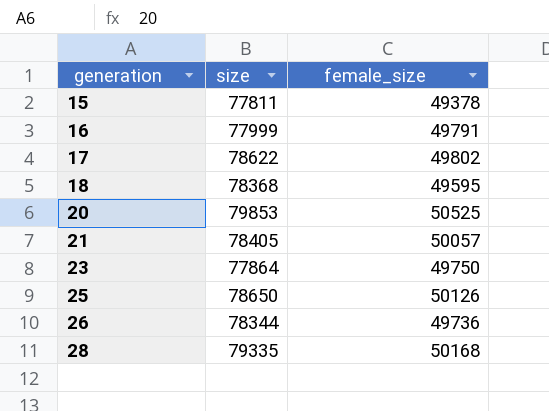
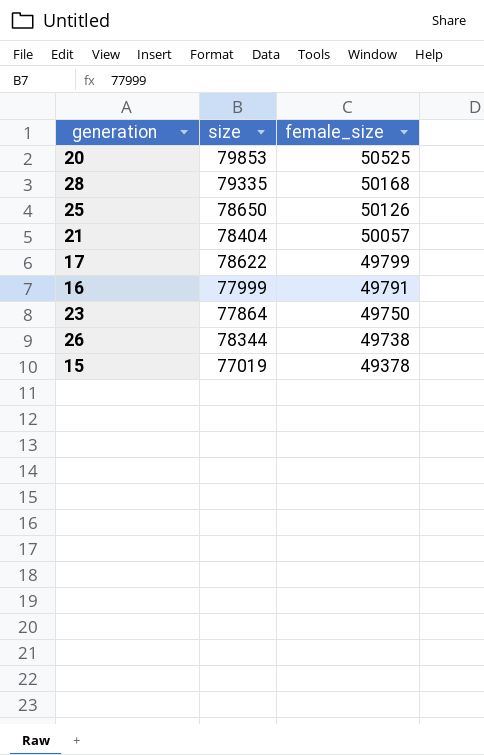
row order: generation ascending -> female_size descending
row 18: 78368 | 49595 -> none
21 | size: 78405 -> 78404
17 | female_size: 49802 -> 49799
26 | female_size: 49736 -> 49738
15 | size: 77811 -> 77019

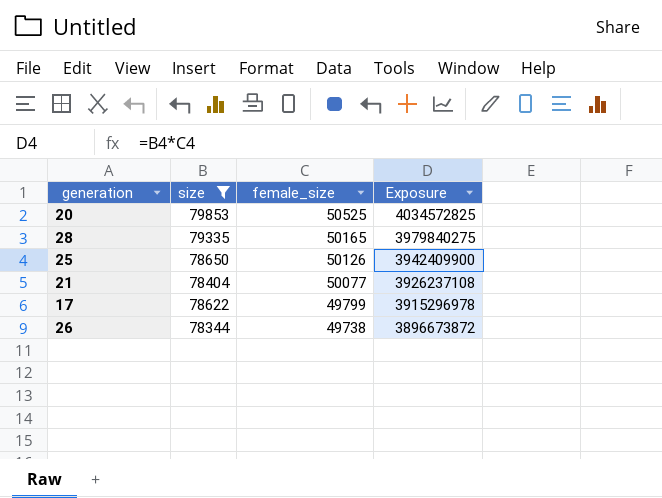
filter: none -> size >= 78344
column Exposure | formula: none -> [size] * [female_size]
28 | female_size: 50168 -> 50165
21 | female_size: 50057 -> 50077

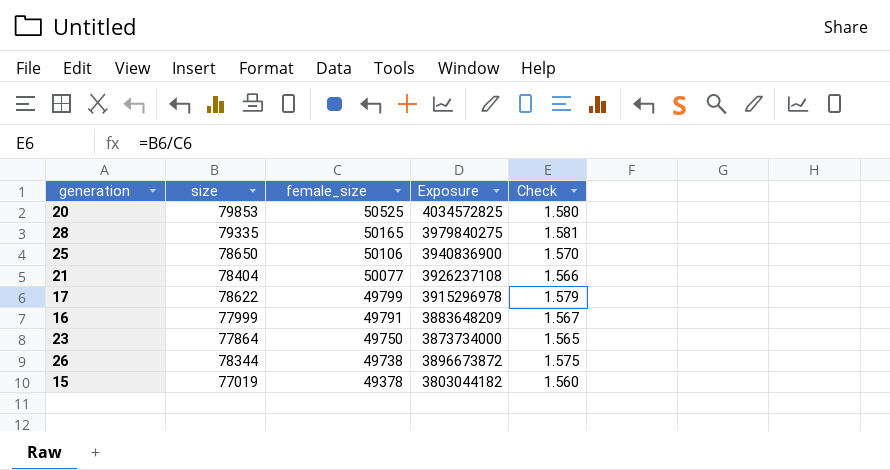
filter: size >= 78344 -> none
column Check | formula: none -> [size] / [female_size]
25 | female_size: 50126 -> 50106
25 | Exposure: 3942409900 -> 3940836900

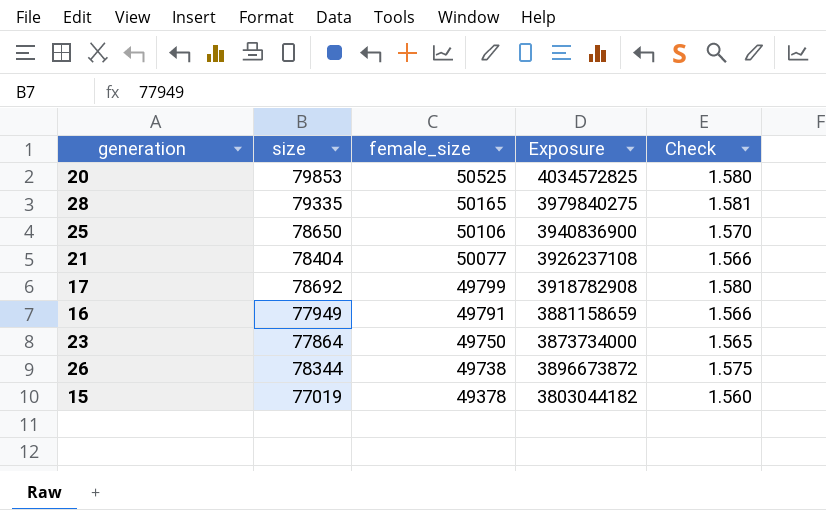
17 | size: 78622 -> 78692
17 | Exposure: 3915296978 -> 3918782908
17 | Check: 1.579 -> 1.580
16 | size: 77999 -> 77949
16 | Exposure: 3883648209 -> 3881158659
16 | Check: 1.567 -> 1.566

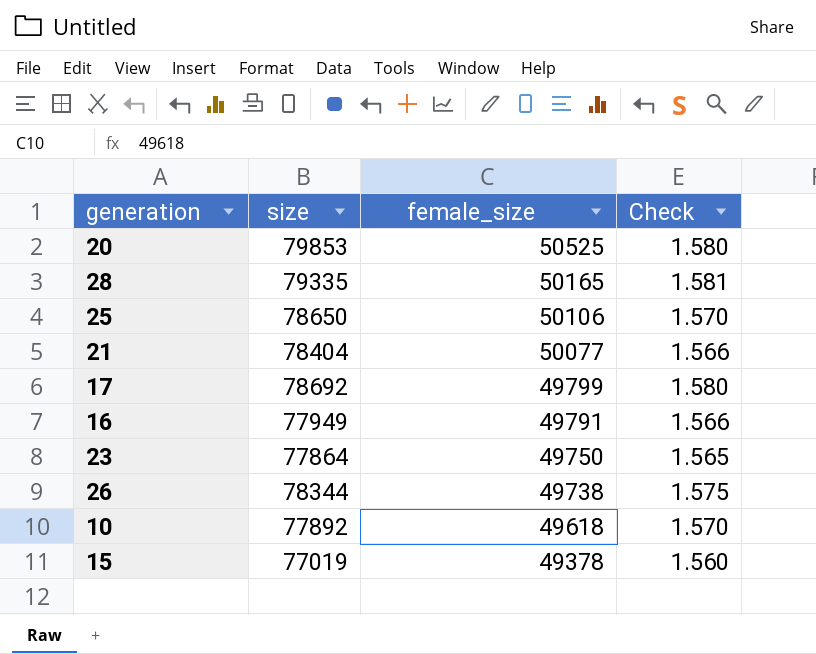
column Exposure | formula: [size] * [female_size] -> none
row 10: none -> 77892 | 49618 | 1.570

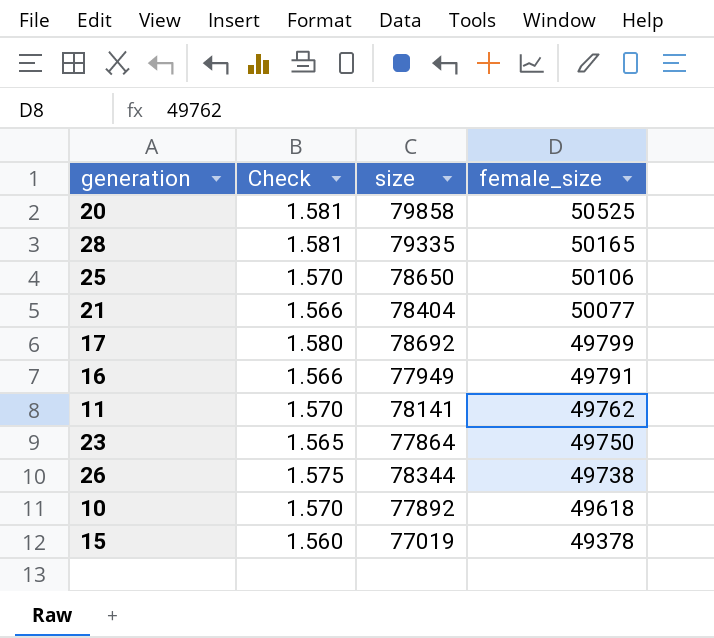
column Check | position: 4 -> 2
20 | Check: 1.580 -> 1.581
20 | size: 79853 -> 79858
row 11: none -> 1.570 | 78141 | 49762

